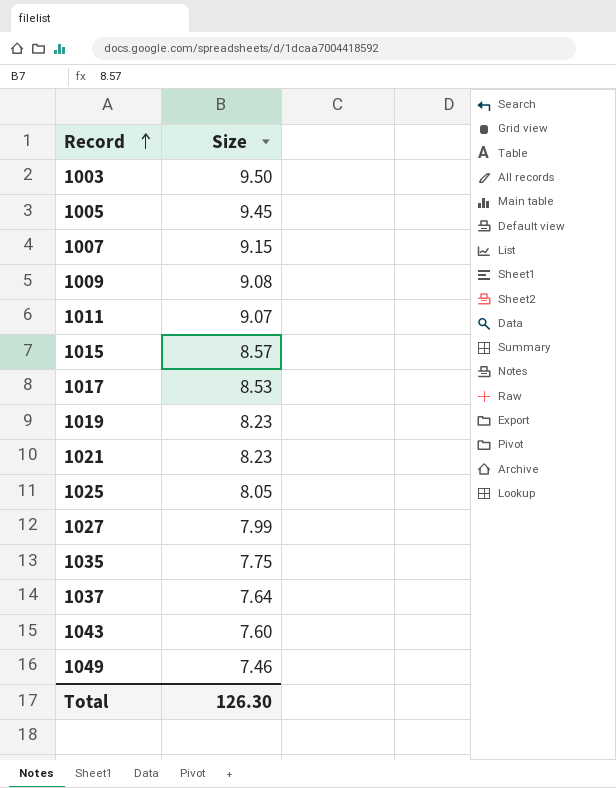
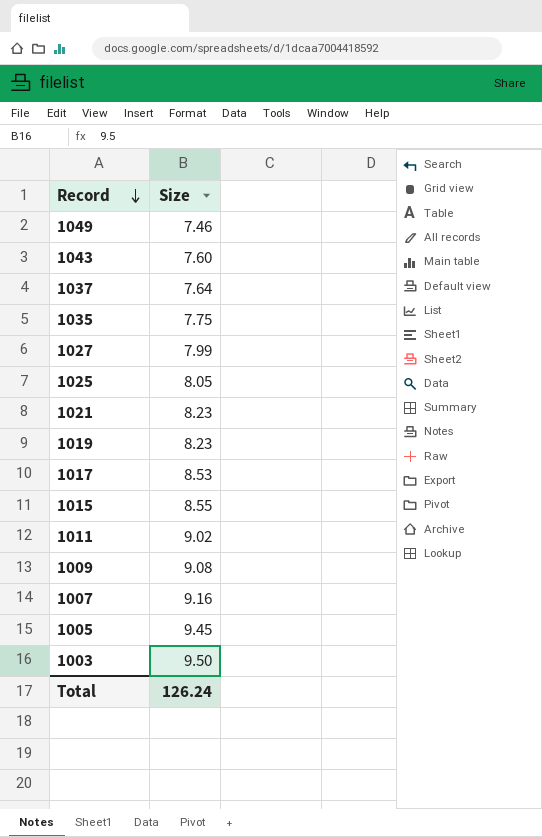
row order: Record ascending -> Record descending
1015 | Size: 8.57 -> 8.55
1011 | Size: 9.07 -> 9.02
1007 | Size: 9.15 -> 9.16
Total | Size: 126.30 -> 126.24

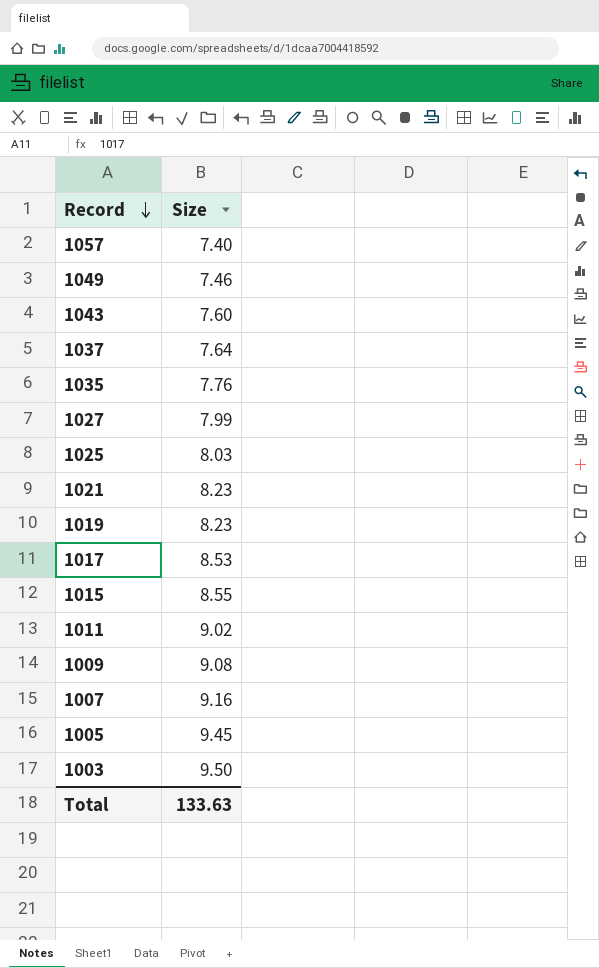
row 1057: none -> 7.40
1035 | Size: 7.75 -> 7.76
1025 | Size: 8.05 -> 8.03
Total | Size: 126.24 -> 133.63

